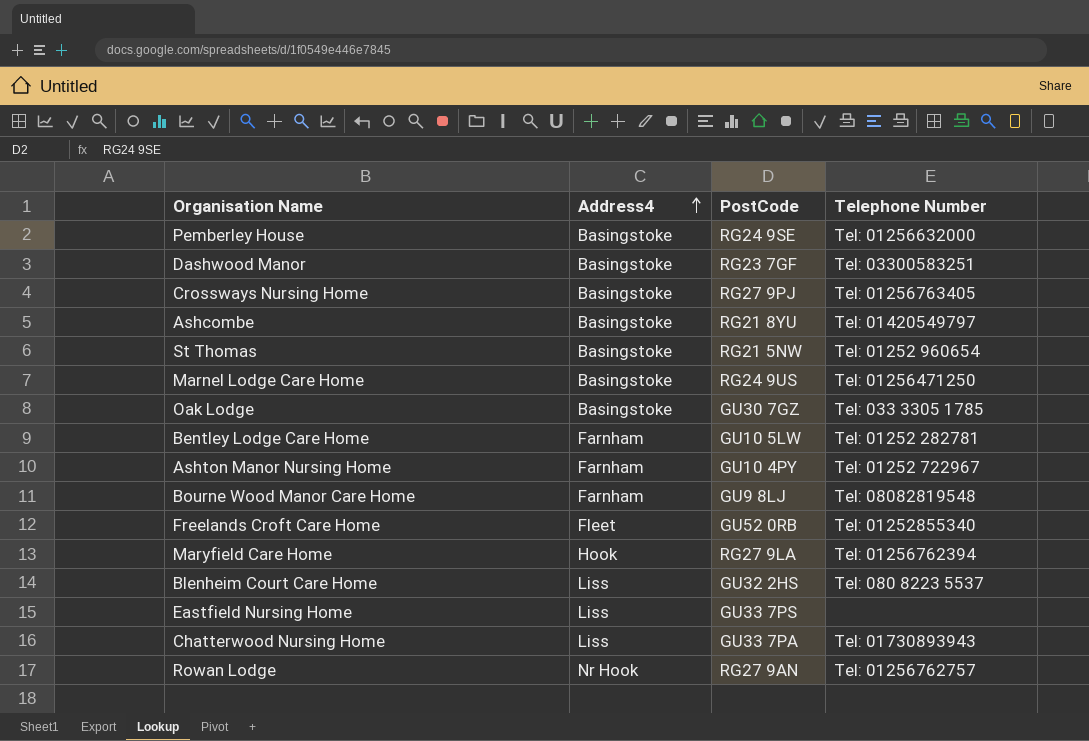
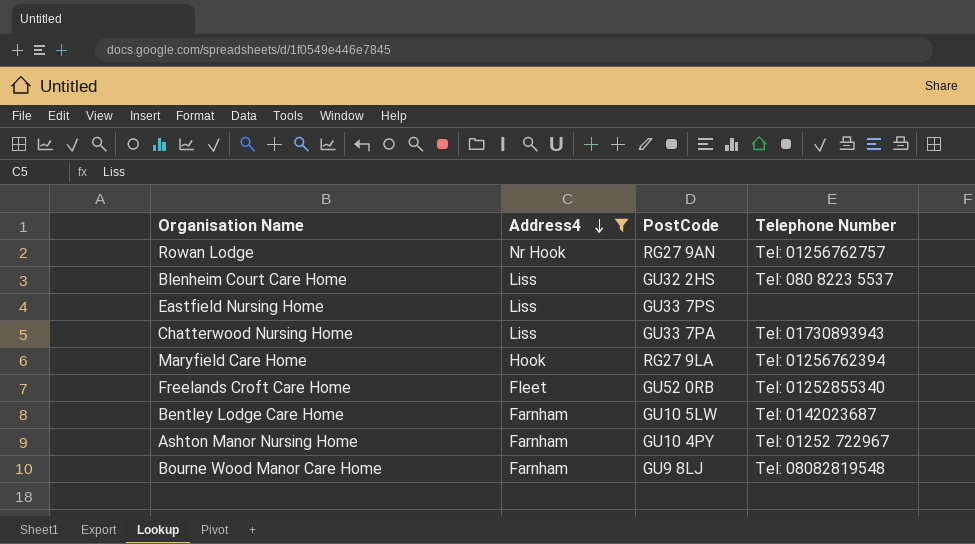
filter: none -> Address4 != Basingstoke
row order: Address4 ascending -> Address4 descending
Bentley Lodge Care Home | Telephone Number: Tel: 01252 282781 -> Tel: 0142023687

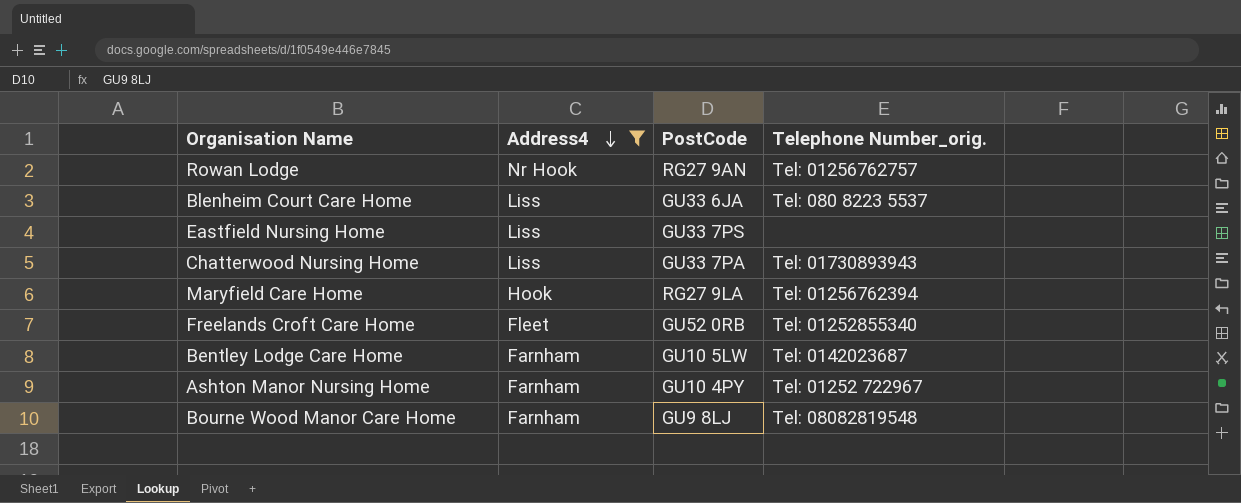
column name: Telephone Number -> Telephone Number_orig.
Blenheim Court Care Home | PostCode: GU32 2HS -> GU33 6JA

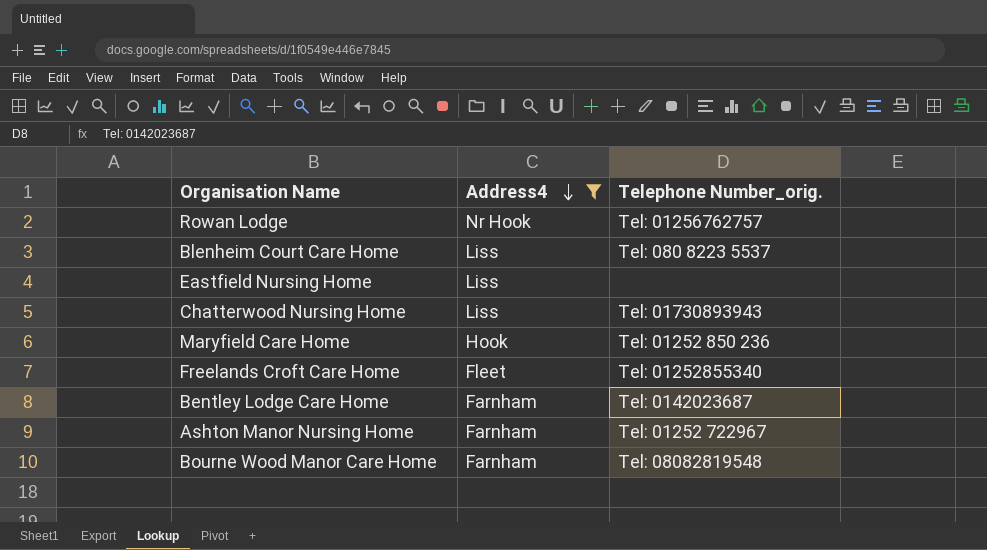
column PostCode | position: 3 -> none
Maryfield Care Home | Telephone Number_orig.: Tel: 01256762394 -> Tel: 01252 850 236

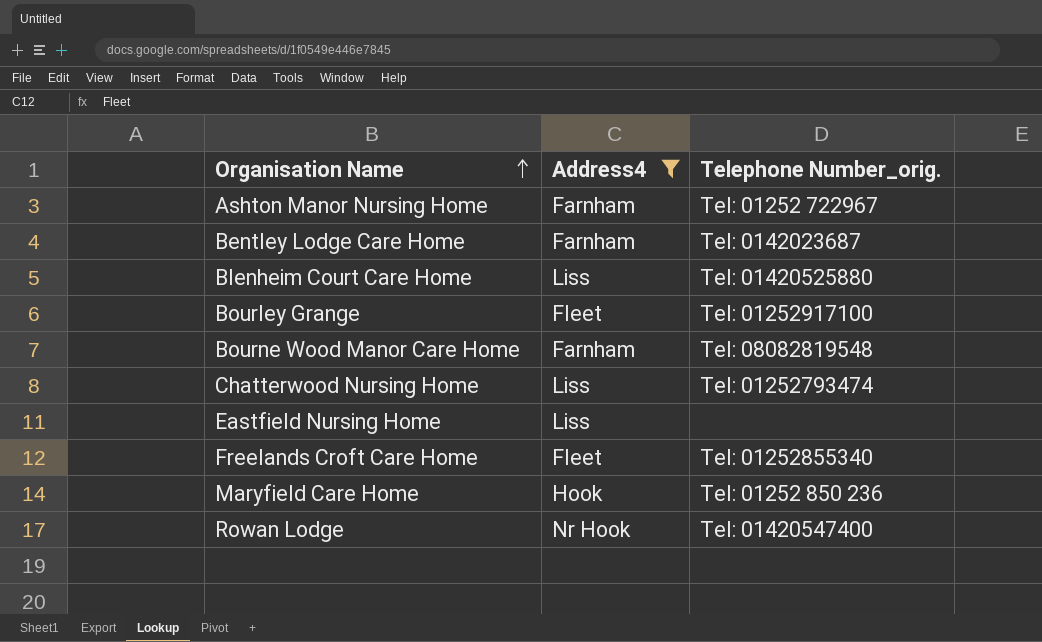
row order: Address4 descending -> Organisation Name ascending
Blenheim Court Care Home | Telephone Number_orig.: Tel: 080 8223 5537 -> Tel: 01420525880
row Bourley Grange: none -> Fleet | Tel: 01252917100
Chatterwood Nursing Home | Telephone Number_orig.: Tel: 01730893943 -> Tel: 01252793474
Rowan Lodge | Telephone Number_orig.: Tel: 01256762757 -> Tel: 01420547400

